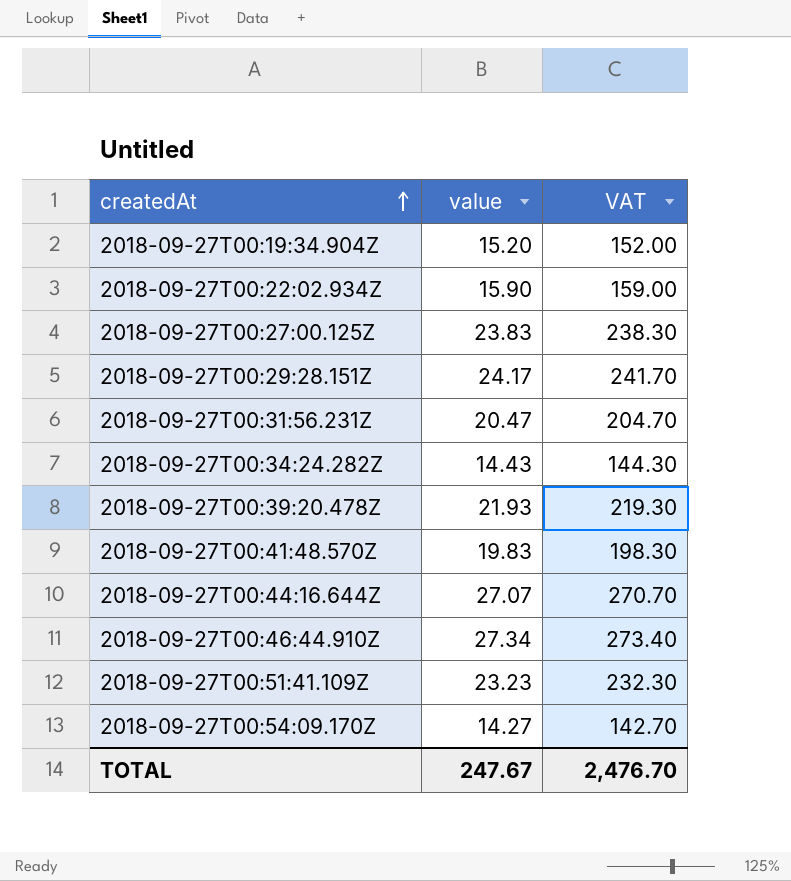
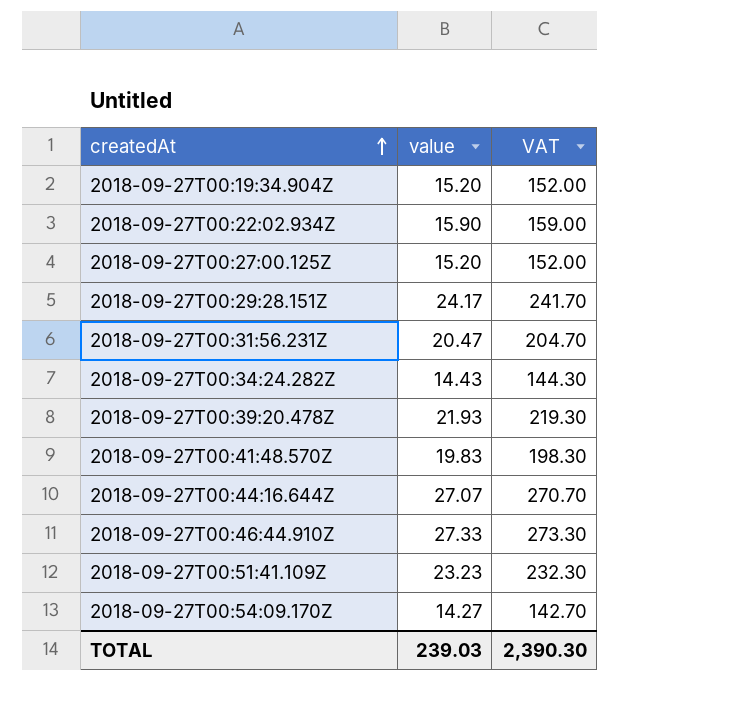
2018-09-27T00:27:00.125Z | value: 23.83 -> 15.20
2018-09-27T00:27:00.125Z | VAT: 238.30 -> 152.00
2018-09-27T00:46:44.910Z | value: 27.34 -> 27.33
2018-09-27T00:46:44.910Z | VAT: 273.40 -> 273.30
TOTAL | value: 247.67 -> 239.03
TOTAL | VAT: 2,476.70 -> 2,390.30

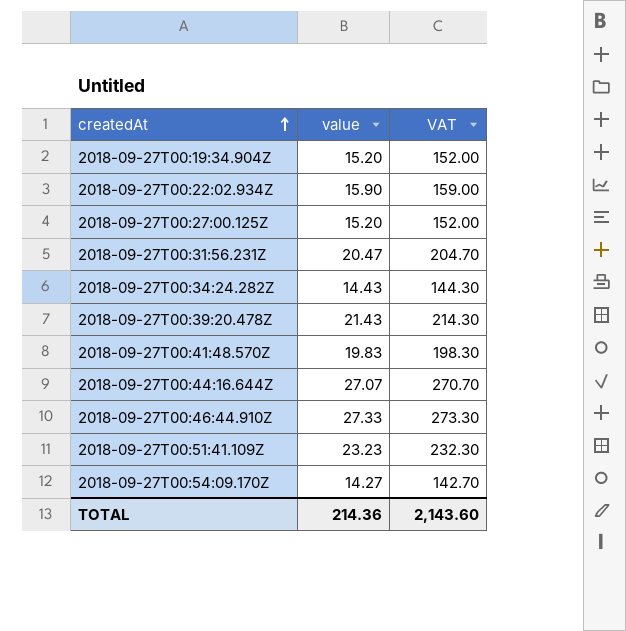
row 2018-09-27T00:29:28.151Z: 24.17 | 241.70 -> none
2018-09-27T00:39:20.478Z | value: 21.93 -> 21.43
2018-09-27T00:39:20.478Z | VAT: 219.30 -> 214.30
TOTAL | value: 239.03 -> 214.36
TOTAL | VAT: 2,390.30 -> 2,143.60

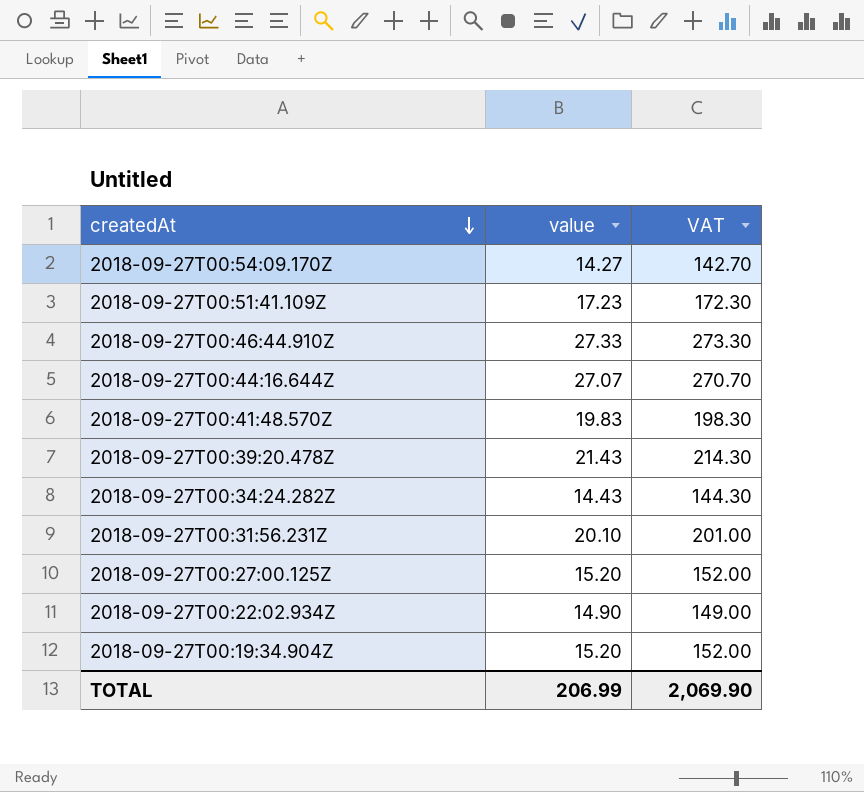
row order: createdAt ascending -> createdAt descending
2018-09-27T00:51:41.109Z | value: 23.23 -> 17.23
2018-09-27T00:51:41.109Z | VAT: 232.30 -> 172.30
2018-09-27T00:31:56.231Z | value: 20.47 -> 20.10
2018-09-27T00:31:56.231Z | VAT: 204.70 -> 201.00
2018-09-27T00:22:02.934Z | value: 15.90 -> 14.90
2018-09-27T00:22:02.934Z | VAT: 159.00 -> 149.00
TOTAL | value: 214.36 -> 206.99
TOTAL | VAT: 2,143.60 -> 2,069.90

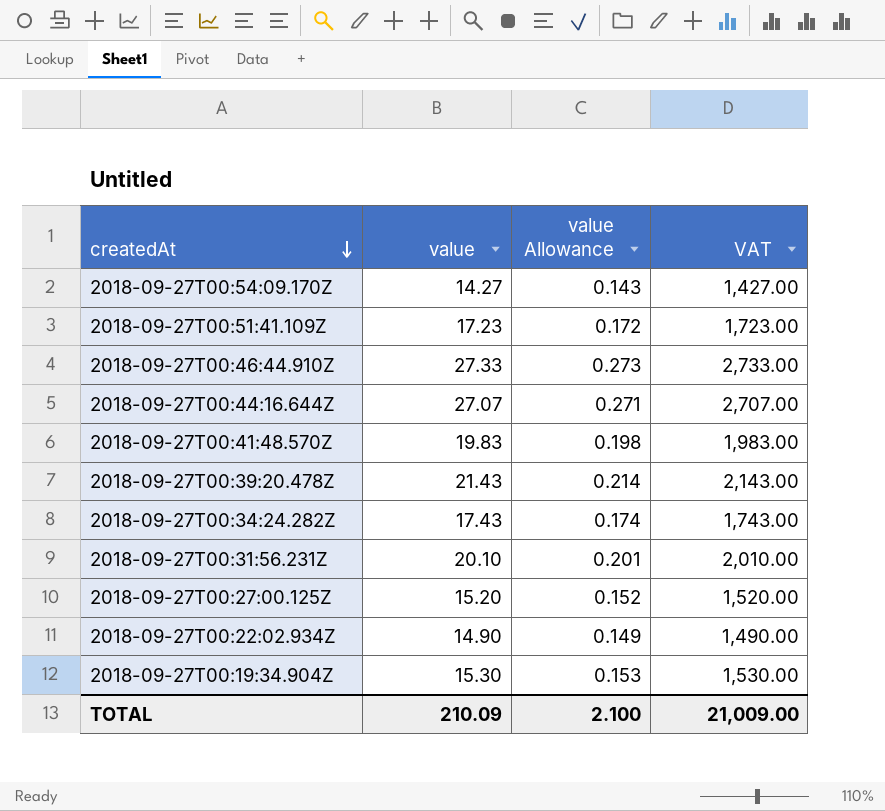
column value Allowance | formula: none -> [value] * 0.01
column VAT | formula: [value] * 10 -> [value] * 100
2018-09-27T00:34:24.282Z | value: 14.43 -> 17.43
2018-09-27T00:19:34.904Z | value: 15.20 -> 15.30
TOTAL | value: 206.99 -> 210.09
TOTAL | VAT: 2,069.90 -> 21,009.00

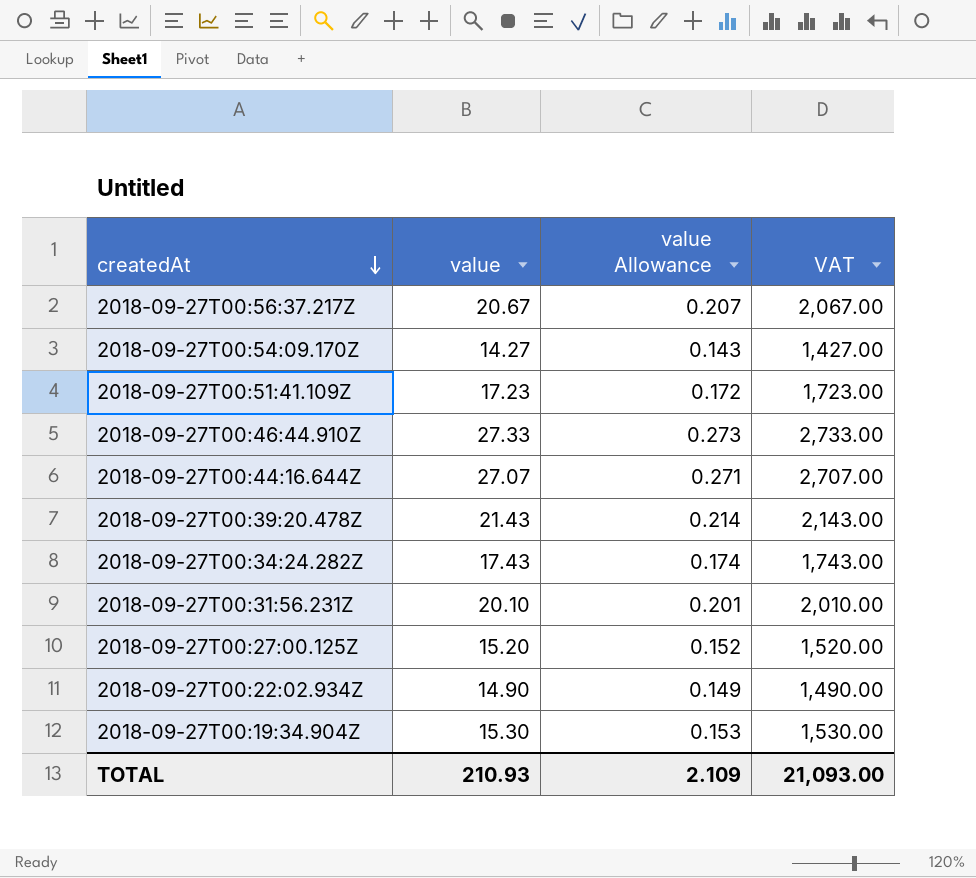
row 2018-09-27T00:41:48.570Z: 19.83 | 0.198 | 1,983.00 -> none
row 2018-09-27T00:56:37.217Z: none -> 20.67 | 0.207 | 2,067.00
TOTAL | value: 210.09 -> 210.93
TOTAL | value Allowance: 2.100 -> 2.109
TOTAL | VAT: 21,009.00 -> 21,093.00

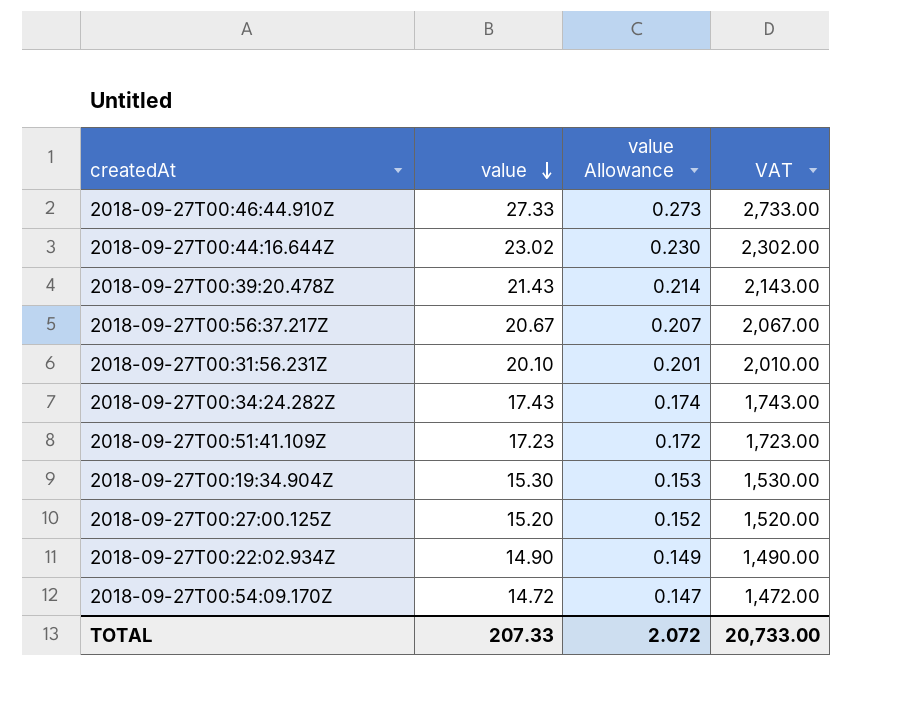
row order: createdAt descending -> value descending
2018-09-27T00:44:16.644Z | value: 27.07 -> 23.02
2018-09-27T00:44:16.644Z | value Allowance: 0.271 -> 0.230
2018-09-27T00:44:16.644Z | VAT: 2,707.00 -> 2,302.00
2018-09-27T00:54:09.170Z | value: 14.27 -> 14.72
2018-09-27T00:54:09.170Z | value Allowance: 0.143 -> 0.147
2018-09-27T00:54:09.170Z | VAT: 1,427.00 -> 1,472.00
TOTAL | value: 210.93 -> 207.33
TOTAL | value Allowance: 2.109 -> 2.072
TOTAL | VAT: 21,093.00 -> 20,733.00

